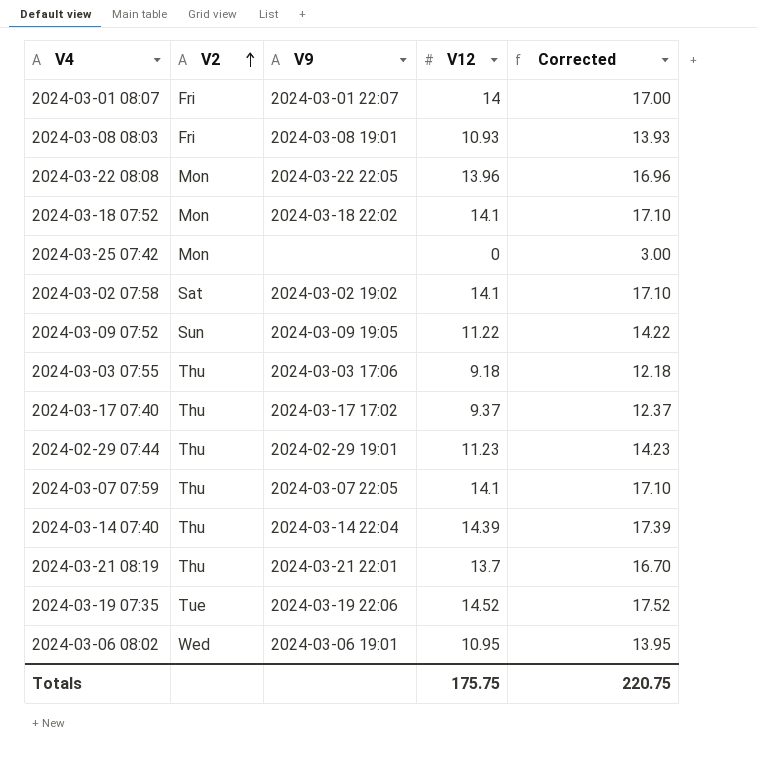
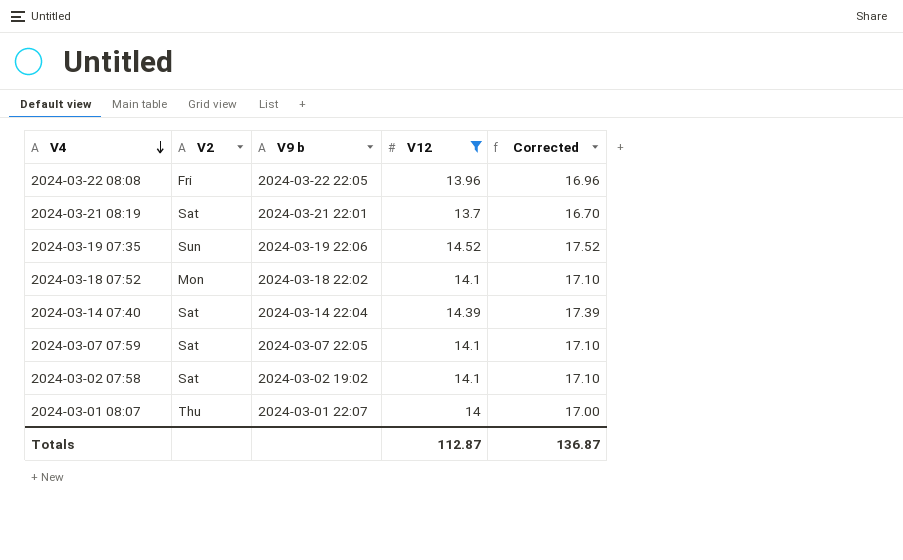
filter: none -> V12 >= 13.7
row order: V2 ascending -> V4 descending
column name: V9 -> V9 b
2024-03-22 08:08 | V2: Mon -> Fri
2024-03-21 08:19 | V2: Thu -> Sat
2024-03-19 07:35 | V2: Tue -> Sun
2024-03-14 07:40 | V2: Thu -> Sat
2024-03-07 07:59 | V2: Thu -> Sat
2024-03-01 08:07 | V2: Fri -> Thu
Totals | V12: 175.75 -> 112.87
Totals | Corrected: 220.75 -> 136.87

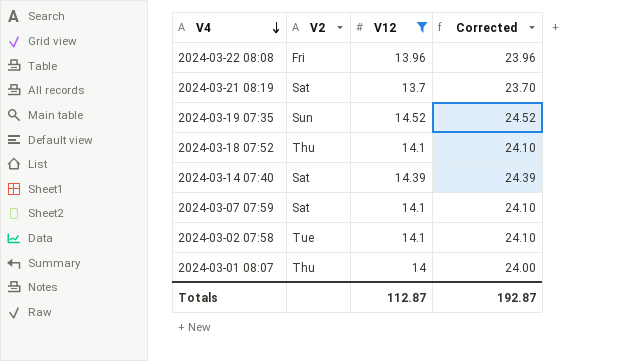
column V9 b | position: 3 -> none
column Corrected | formula: [V12] + 3 -> [V12] + 10
2024-03-18 07:52 | V2: Mon -> Thu
2024-03-02 07:58 | V2: Sat -> Tue
Totals | Corrected: 136.87 -> 192.87

